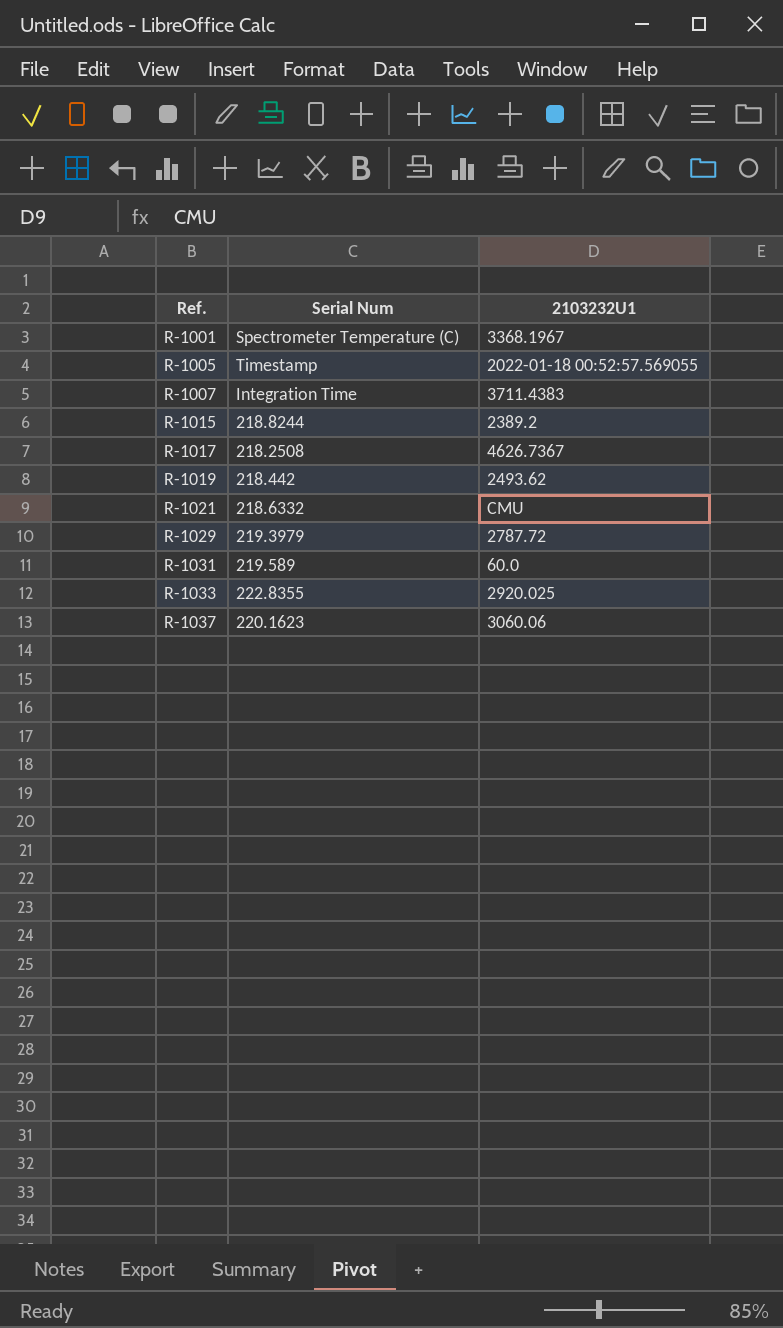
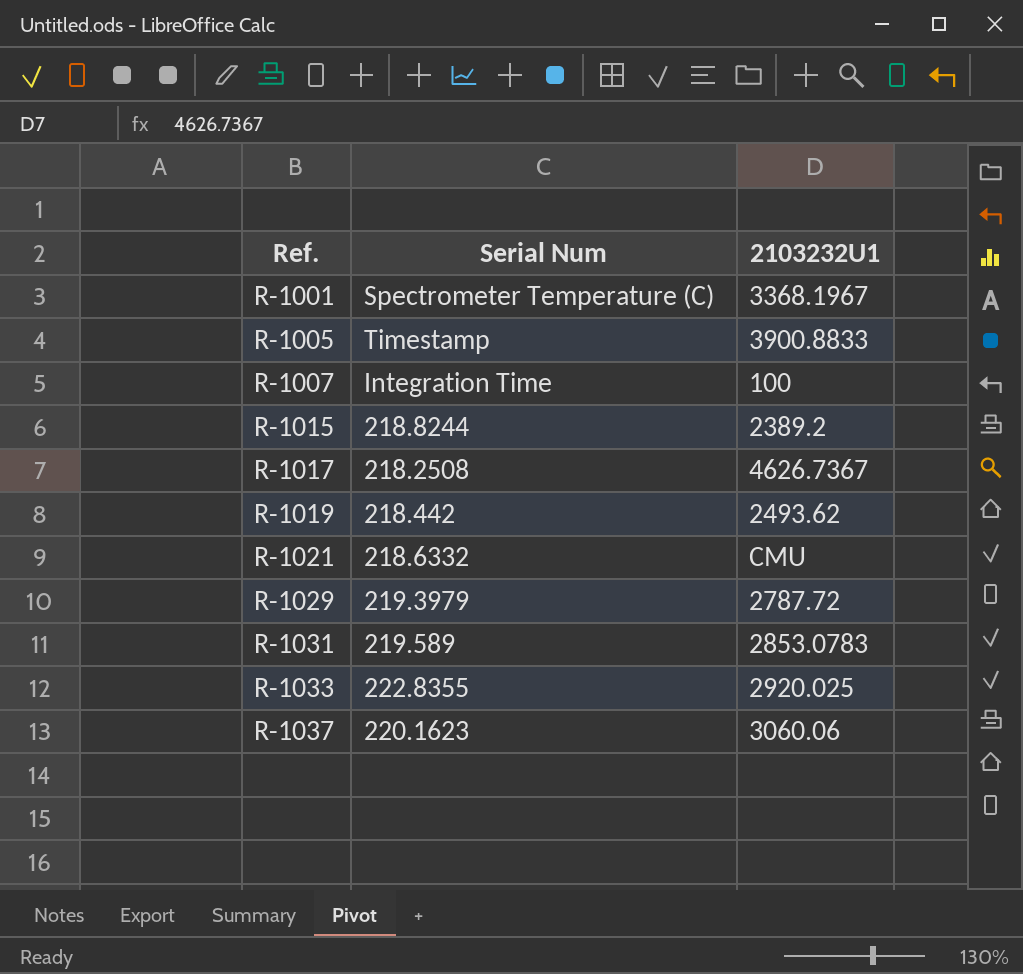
R-1005 | 2103232U1: 2022-01-18 00:52:57.569055 -> 3900.8833
R-1007 | 2103232U1: 3711.4383 -> 100
R-1031 | 2103232U1: 60.0 -> 2853.0783

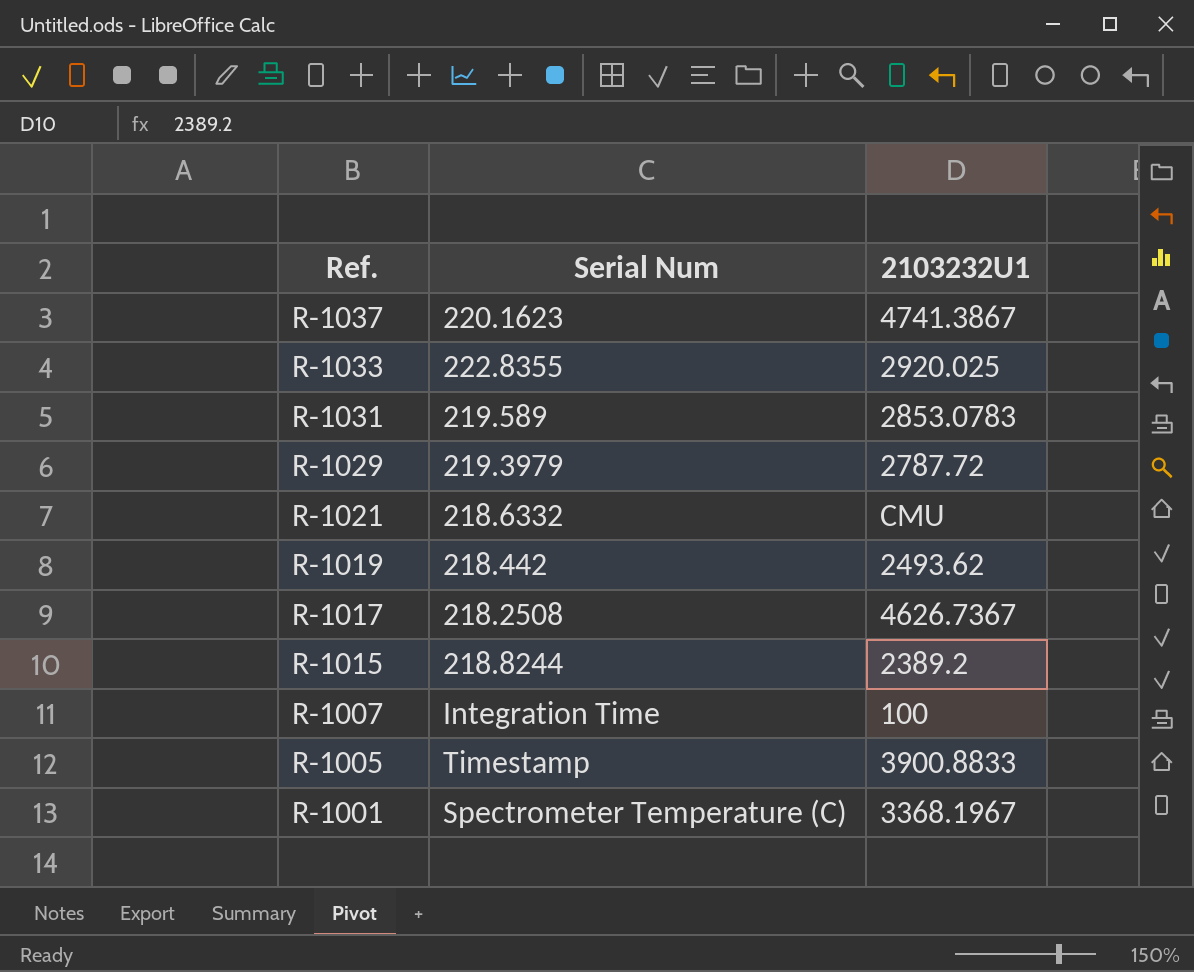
row order: Ref. ascending -> Ref. descending
R-1037 | 2103232U1: 3060.06 -> 4741.3867

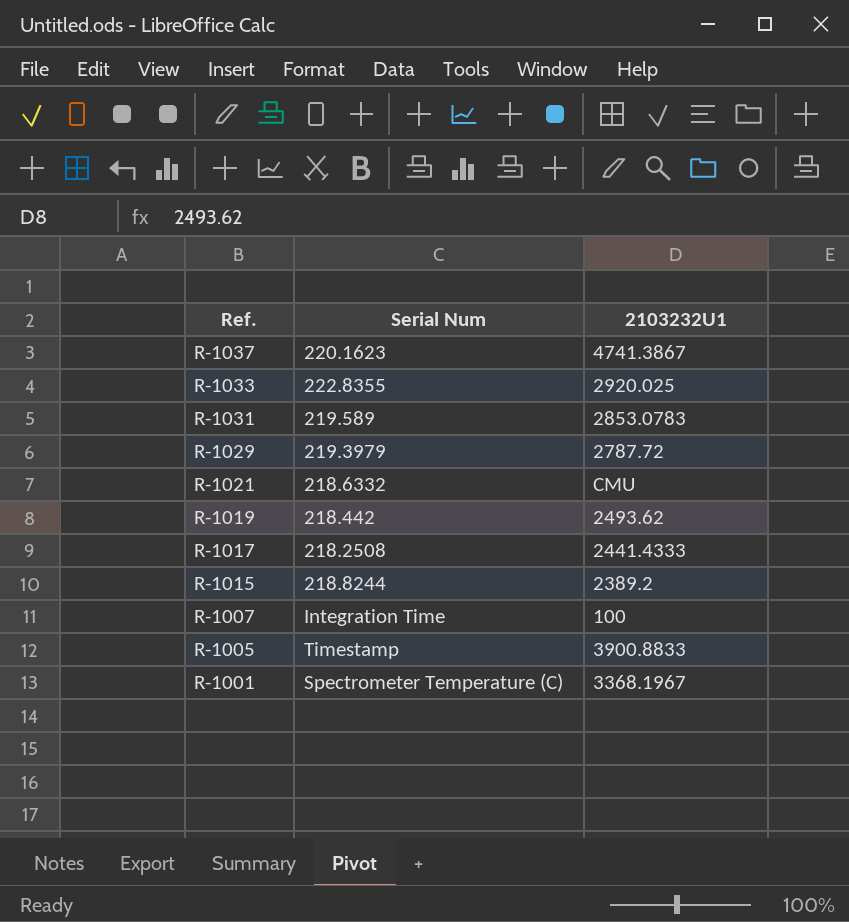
R-1017 | 2103232U1: 4626.7367 -> 2441.4333

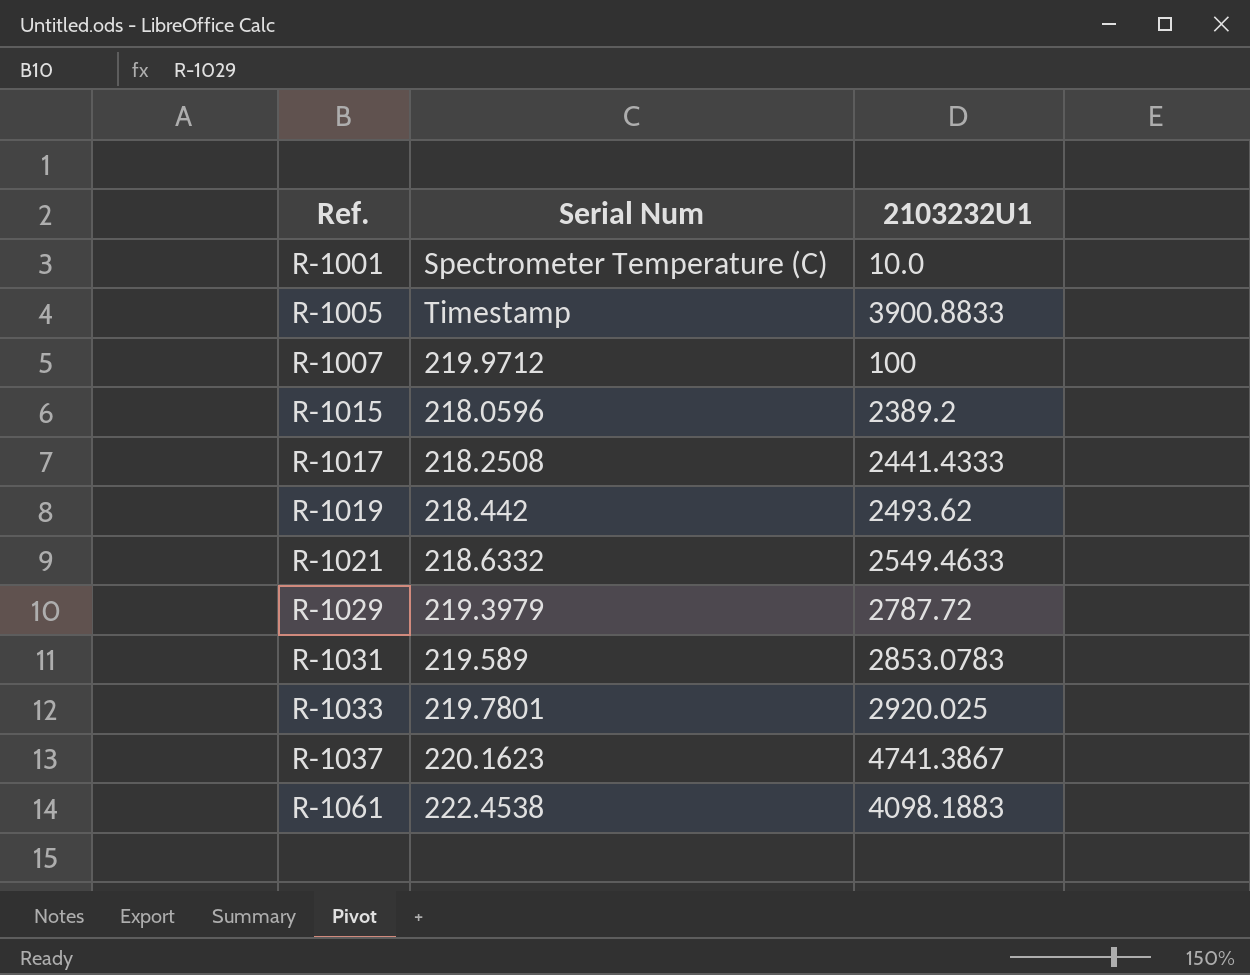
row order: Ref. descending -> Ref. ascending
R-1001 | 2103232U1: 3368.1967 -> 10.0
R-1007 | Serial Num: Integration Time -> 219.9712
R-1015 | Serial Num: 218.8244 -> 218.0596
R-1021 | 2103232U1: CMU -> 2549.4633
R-1033 | Serial Num: 222.8355 -> 219.7801
row R-1061: none -> 222.4538 | 4098.1883

